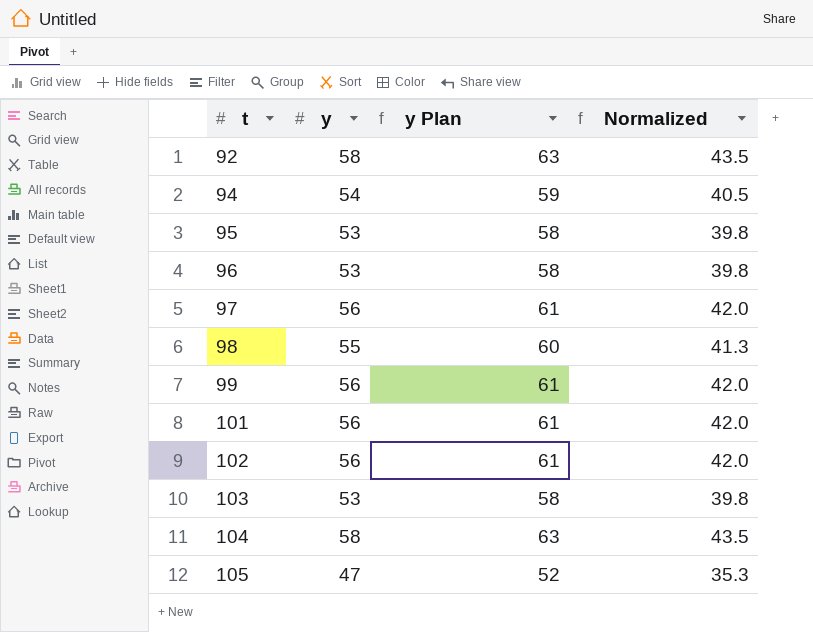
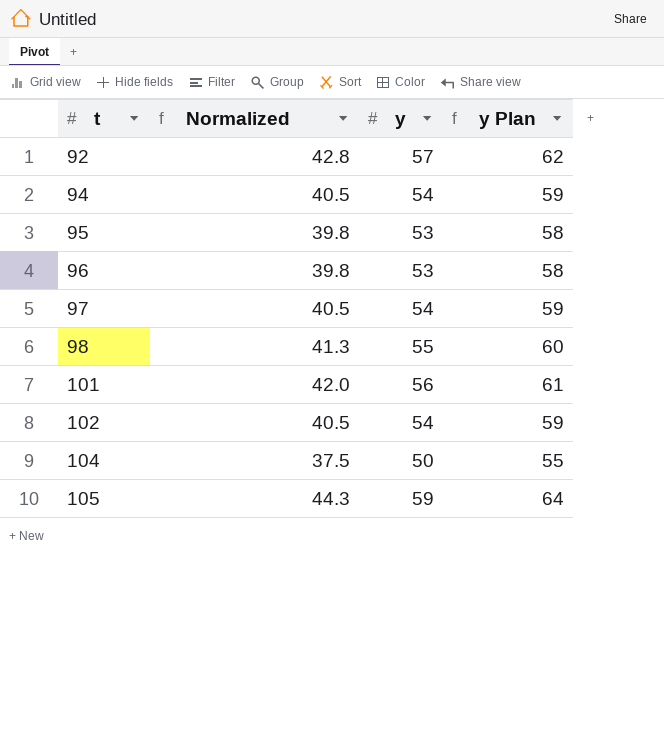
column Normalized | position: 4 -> 2
row 99: 56 | 61 | 42.0 -> none
row 103: 53 | 58 | 39.8 -> none
92 | Normalized: 43.5 -> 42.8
92 | y: 58 -> 57
92 | y Plan: 63 -> 62
97 | Normalized: 42.0 -> 40.5
97 | y: 56 -> 54
97 | y Plan: 61 -> 59
102 | Normalized: 42.0 -> 40.5
102 | y: 56 -> 54
102 | y Plan: 61 -> 59
104 | Normalized: 43.5 -> 37.5
104 | y: 58 -> 50
104 | y Plan: 63 -> 55
105 | Normalized: 35.3 -> 44.3
105 | y: 47 -> 59
105 | y Plan: 52 -> 64

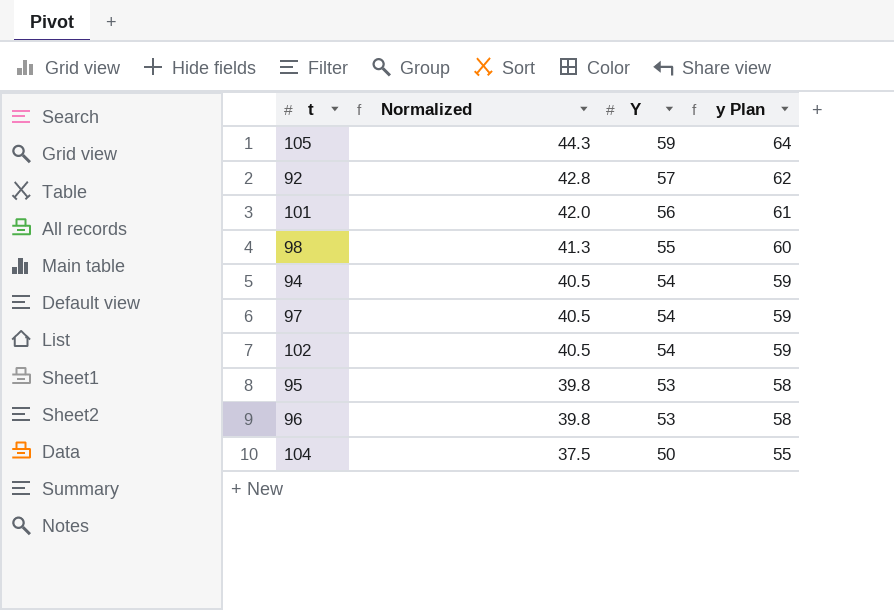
row order: t ascending -> Normalized descending
column name: y -> Y

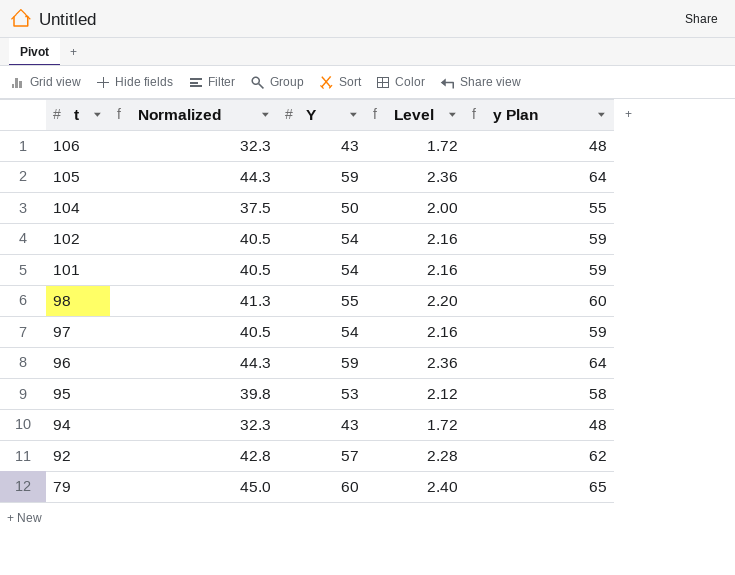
row order: Normalized descending -> t descending
column Level | formula: none -> [Y] * 0.04
row 106: none -> 32.3 | 43 | 1.72 | 48
101 | Normalized: 42.0 -> 40.5
101 | Y: 56 -> 54
101 | y Plan: 61 -> 59
96 | Normalized: 39.8 -> 44.3
96 | Y: 53 -> 59
96 | y Plan: 58 -> 64
94 | Normalized: 40.5 -> 32.3
94 | Y: 54 -> 43
94 | y Plan: 59 -> 48
row 79: none -> 45.0 | 60 | 2.40 | 65

